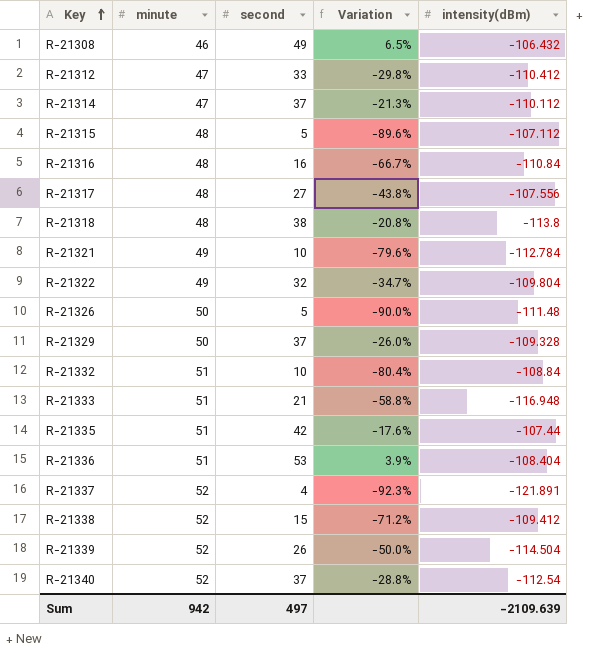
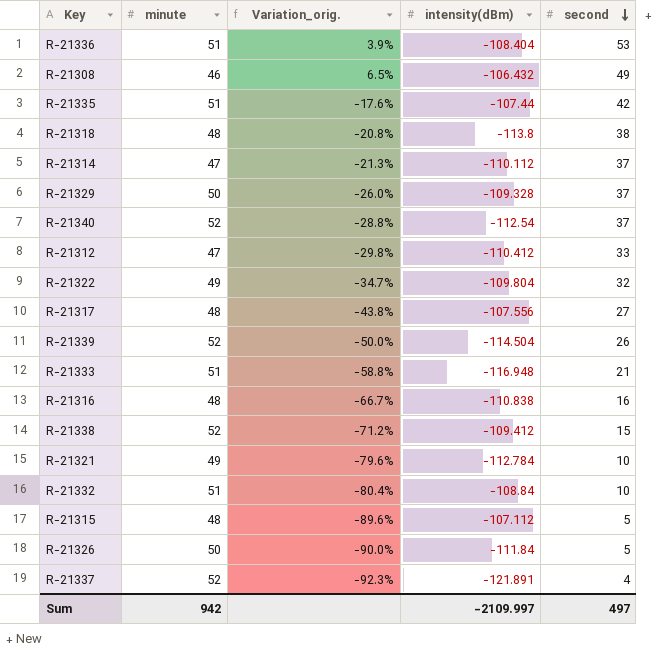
row order: Key ascending -> second descending
column name: Variation -> Variation_orig.
column second | position: 3 -> 5
R-21316 | intensity(dBm): -110.84 -> -110.838
R-21326 | intensity(dBm): -111.48 -> -111.84
Sum | intensity(dBm): -2109.639 -> -2109.997

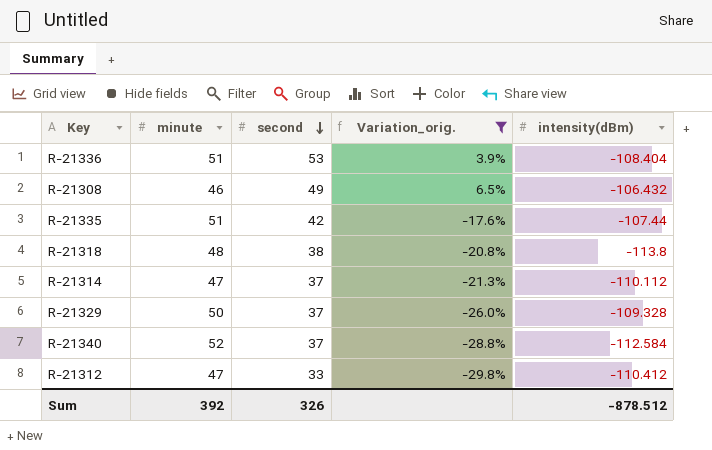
filter: none -> Variation_orig. >= -29.8%
column second | position: 5 -> 3
R-21340 | intensity(dBm): -112.54 -> -112.584
Sum | minute: 942 -> 392
Sum | second: 497 -> 326
Sum | intensity(dBm): -2109.997 -> -878.512

